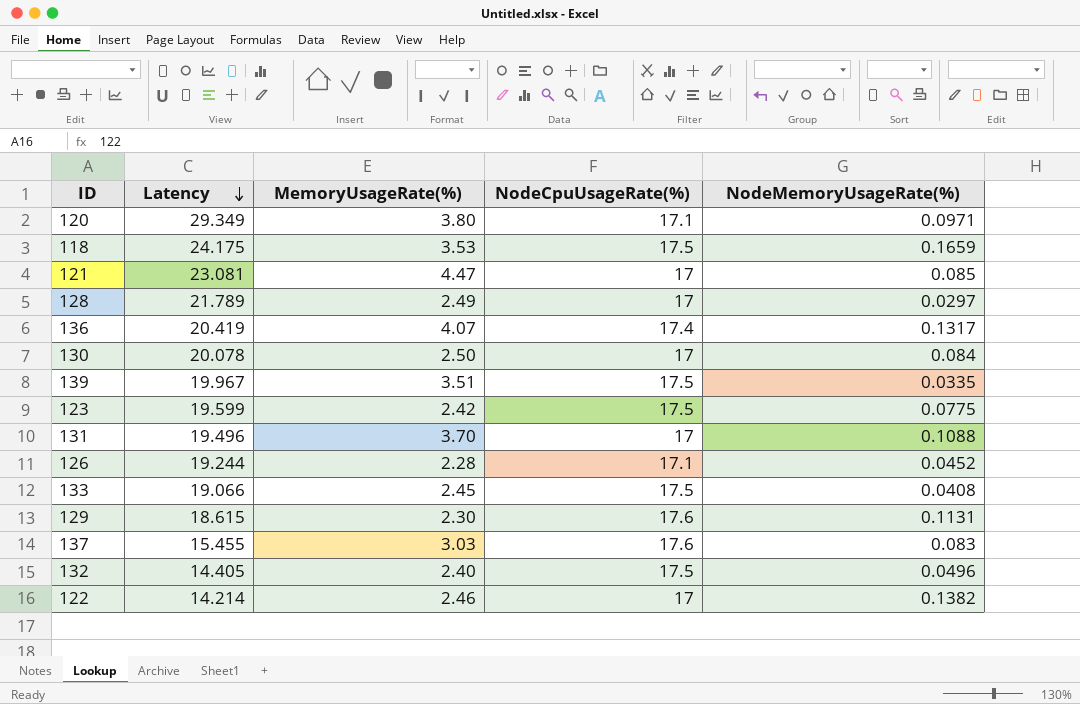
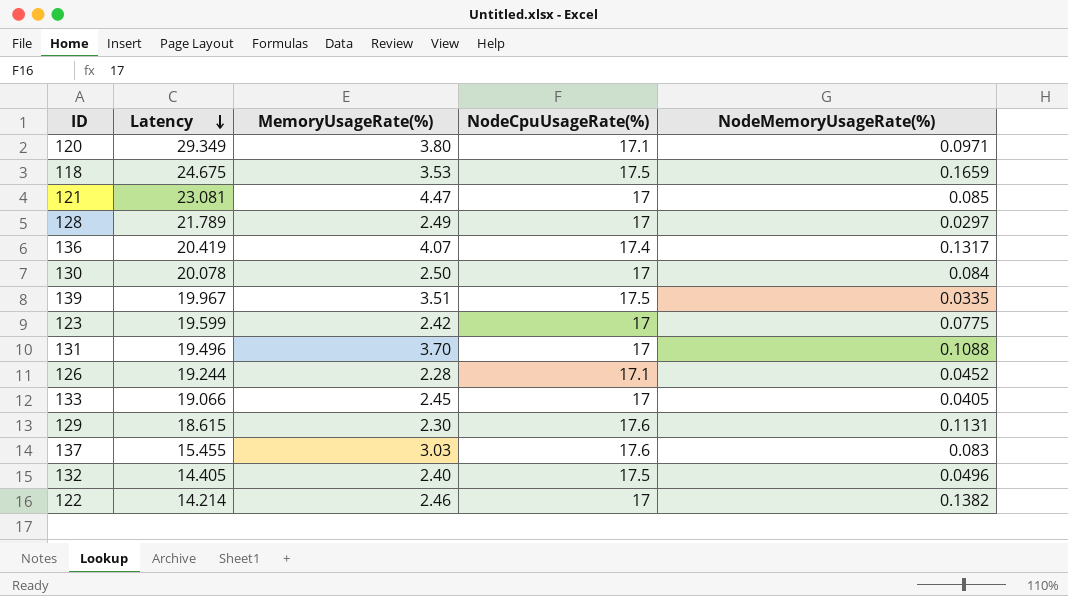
118 | Latency: 24.175 -> 24.675
123 | NodeCpuUsageRate(%): 17.5 -> 17
133 | NodeCpuUsageRate(%): 17.5 -> 17
133 | NodeMemoryUsageRate(%): 0.0408 -> 0.0405

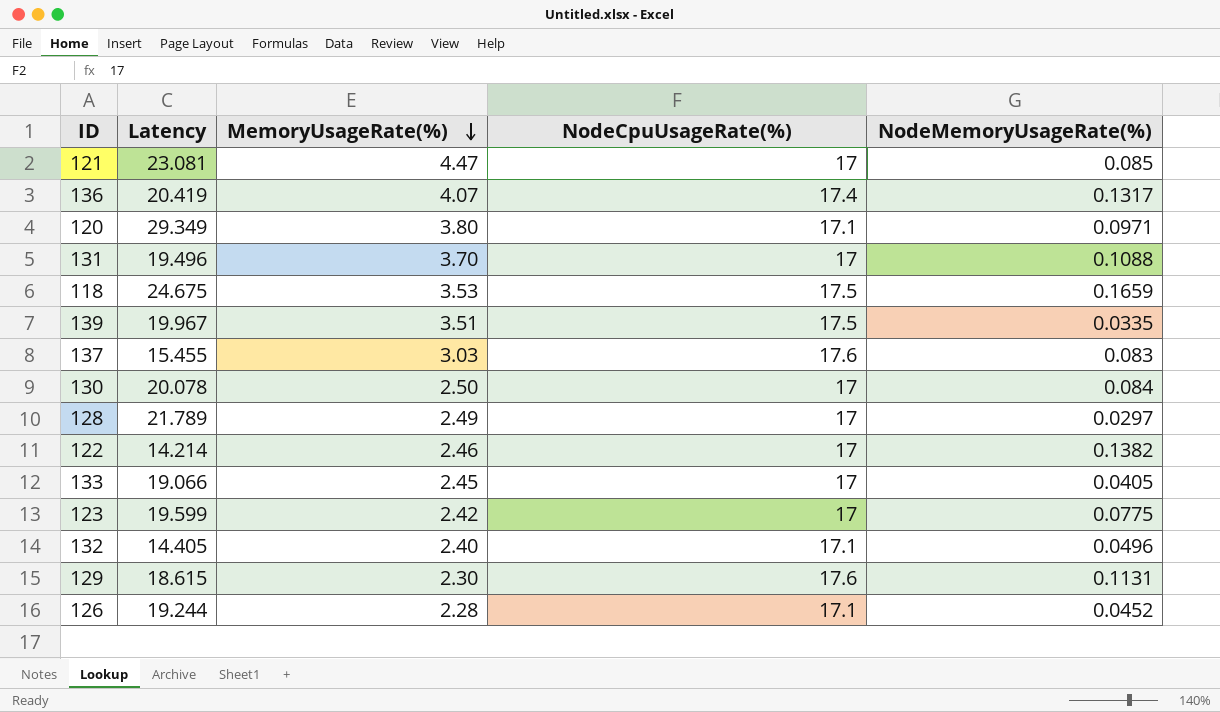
row order: Latency descending -> MemoryUsageRate(%) descending
132 | NodeCpuUsageRate(%): 17.5 -> 17.1

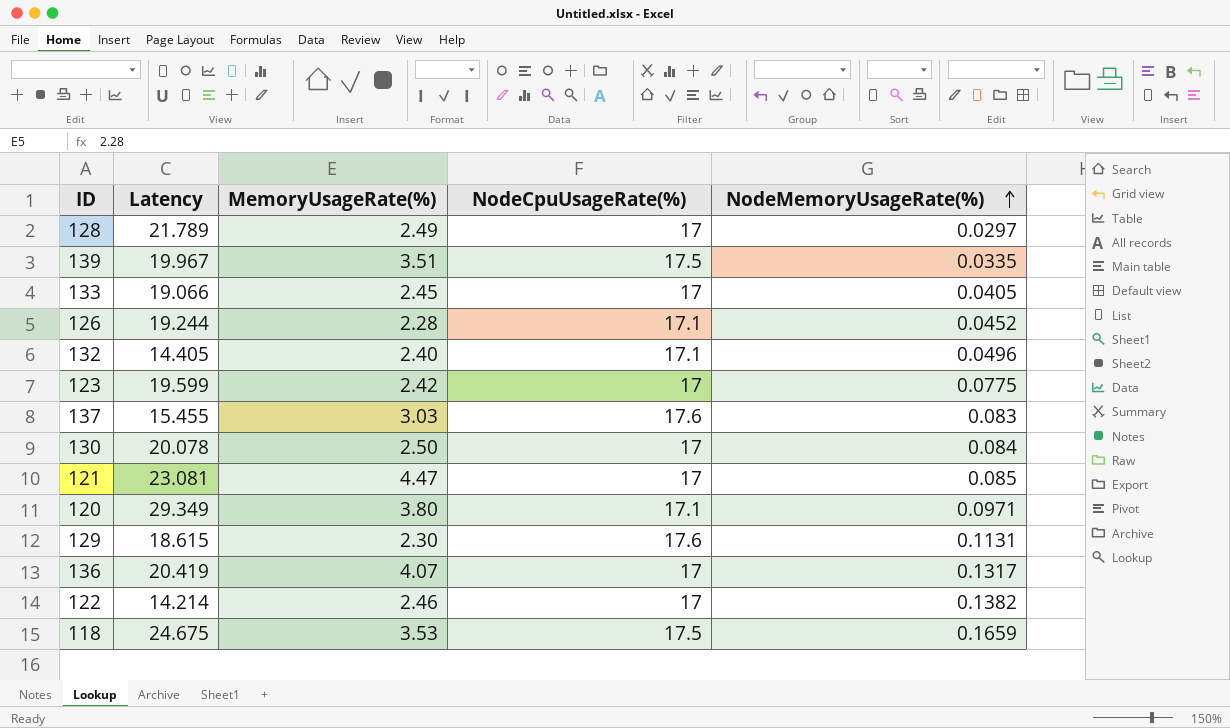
row order: MemoryUsageRate(%) descending -> NodeMemoryUsageRate(%) ascending
row 131: 19.496 | 3.70 | 17 | 0.1088 -> none
136 | NodeCpuUsageRate(%): 17.4 -> 17

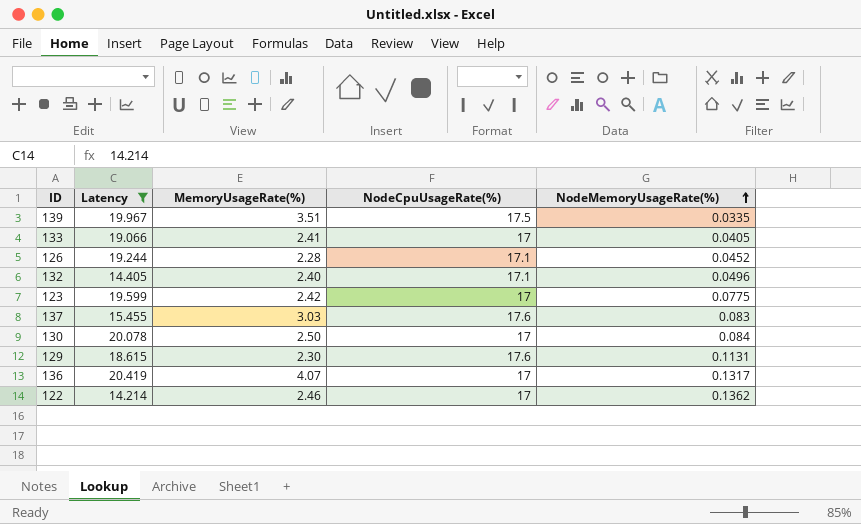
filter: none -> Latency <= 20.419
133 | MemoryUsageRate(%): 2.45 -> 2.41
122 | NodeMemoryUsageRate(%): 0.1382 -> 0.1362

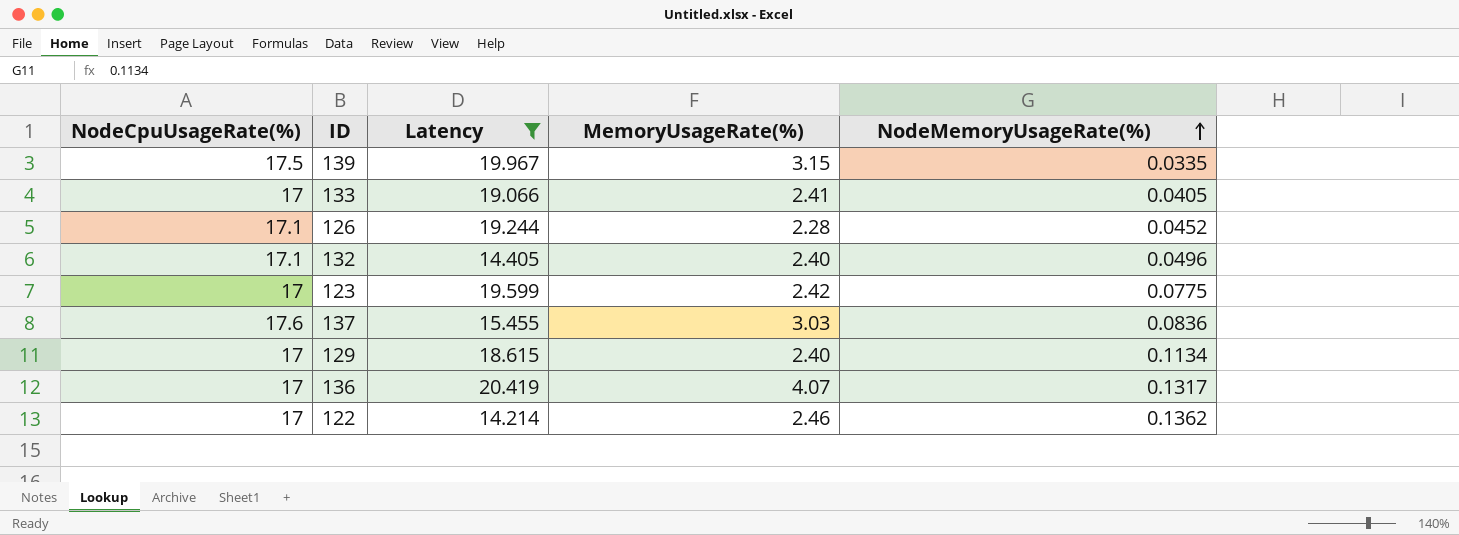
column NodeCpuUsageRate(%) | position: 4 -> 1
row 130: 20.078 | 2.50 | 17 | 0.084 -> none
139 | MemoryUsageRate(%): 3.51 -> 3.15
137 | NodeMemoryUsageRate(%): 0.083 -> 0.0836
129 | NodeCpuUsageRate(%): 17.6 -> 17
129 | MemoryUsageRate(%): 2.30 -> 2.40
129 | NodeMemoryUsageRate(%): 0.1131 -> 0.1134

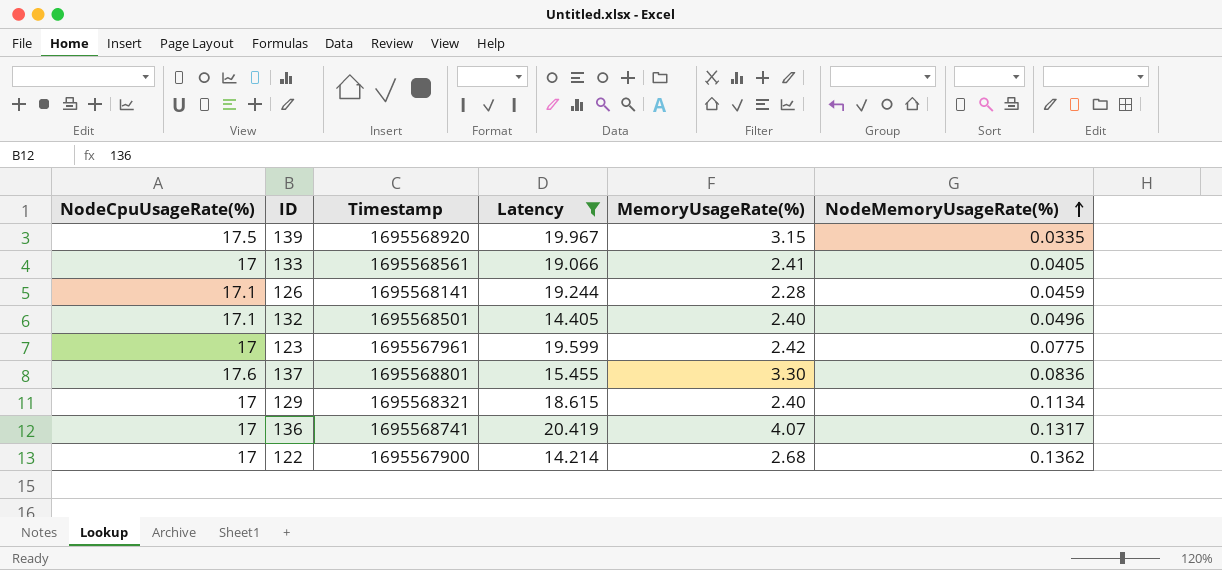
column Timestamp | position: none -> 3
126 | NodeMemoryUsageRate(%): 0.0452 -> 0.0459
137 | MemoryUsageRate(%): 3.03 -> 3.30
122 | MemoryUsageRate(%): 2.46 -> 2.68

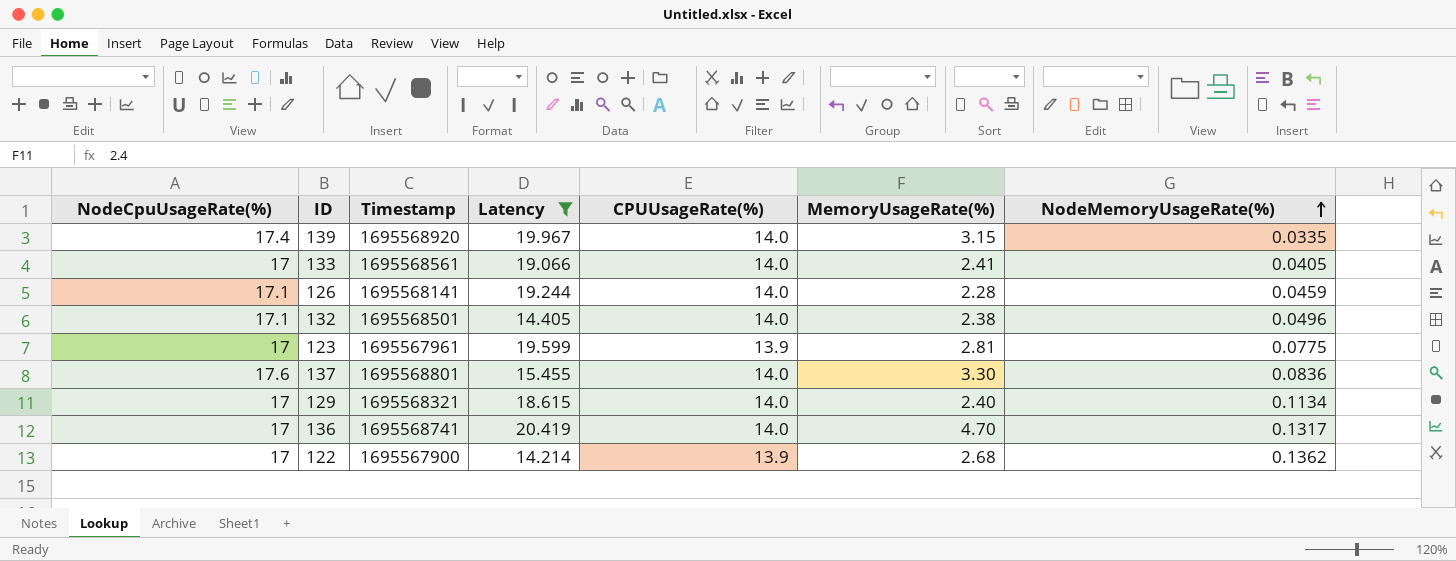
column CPUUsageRate(%) | position: none -> 5
139 | NodeCpuUsageRate(%): 17.5 -> 17.4
132 | MemoryUsageRate(%): 2.40 -> 2.38
123 | MemoryUsageRate(%): 2.42 -> 2.81
136 | MemoryUsageRate(%): 4.07 -> 4.70

